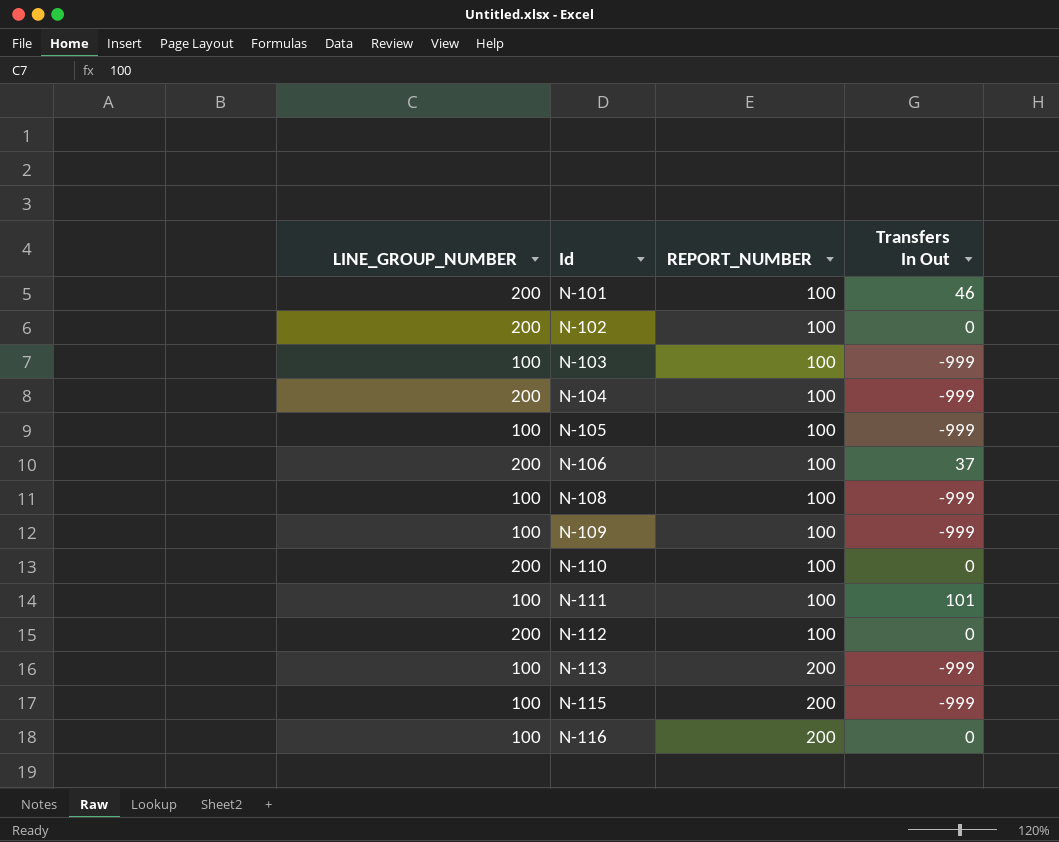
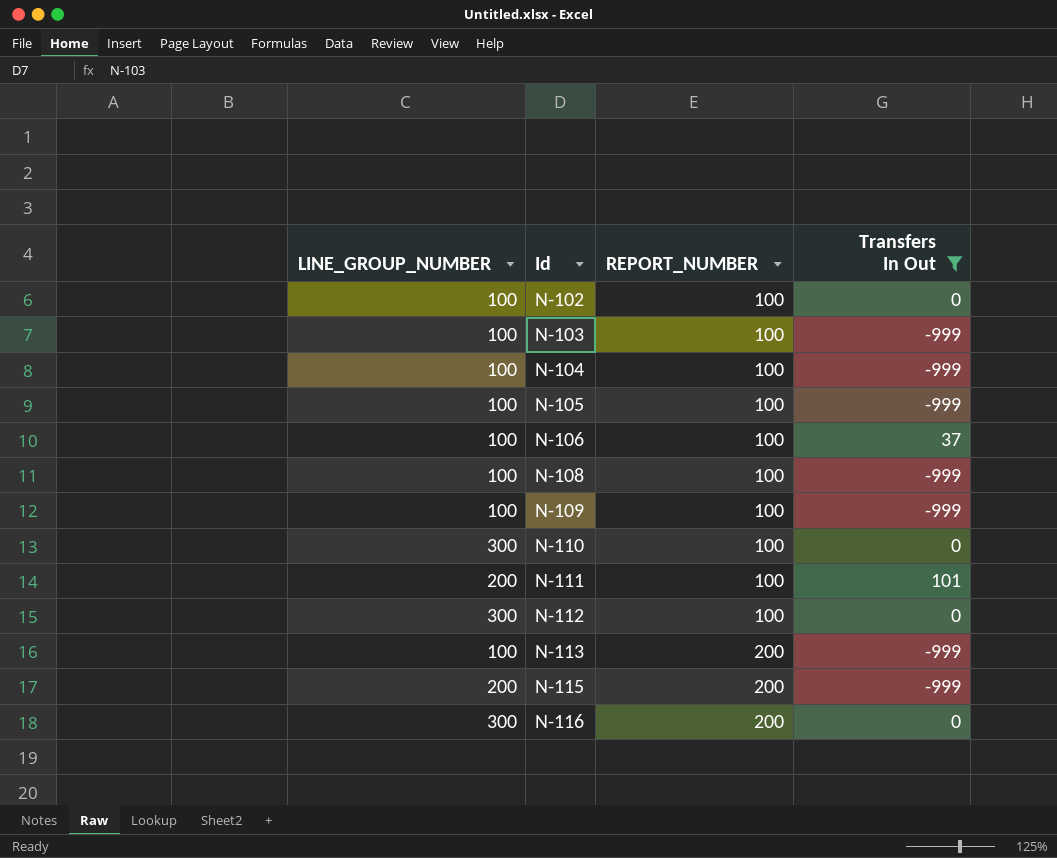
filter: none -> Transfers In Out != 46
N-102 | LINE_GROUP_NUMBER: 200 -> 100
N-104 | LINE_GROUP_NUMBER: 200 -> 100
N-106 | LINE_GROUP_NUMBER: 200 -> 100
N-110 | LINE_GROUP_NUMBER: 200 -> 300
N-111 | LINE_GROUP_NUMBER: 100 -> 200
N-112 | LINE_GROUP_NUMBER: 200 -> 300
N-115 | LINE_GROUP_NUMBER: 100 -> 200
N-116 | LINE_GROUP_NUMBER: 100 -> 300

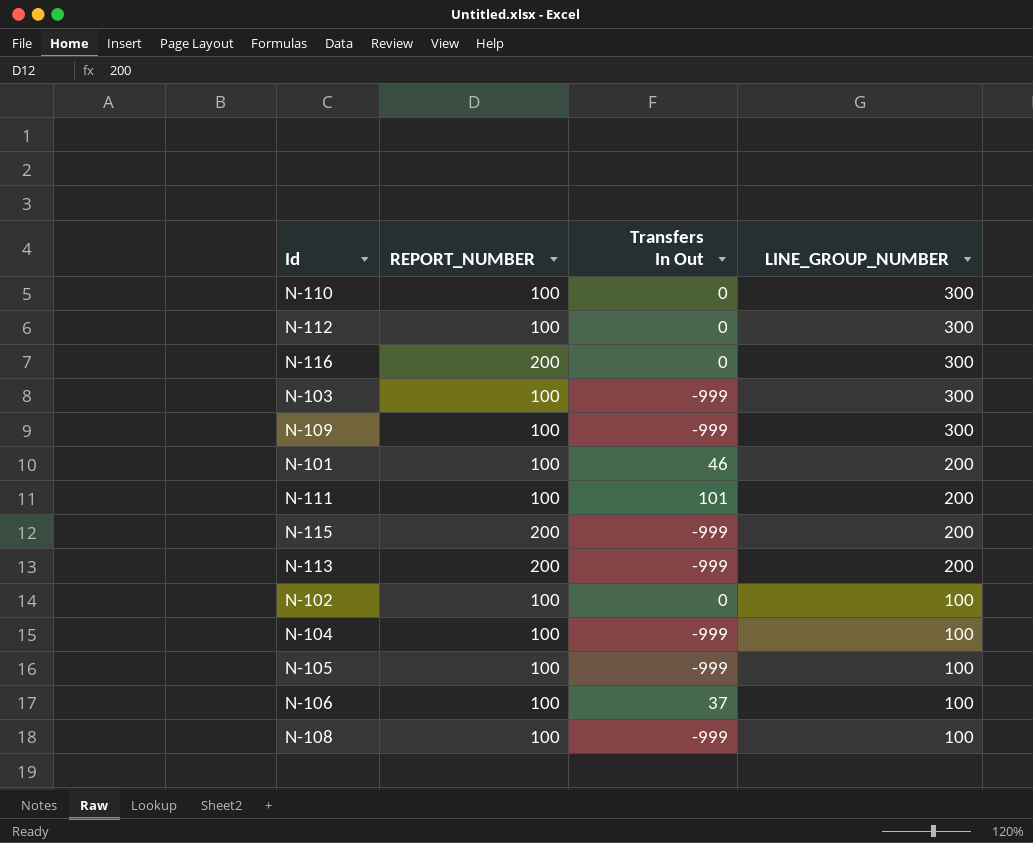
filter: Transfers In Out != 46 -> none
row order: Id ascending -> LINE_GROUP_NUMBER descending
column LINE_GROUP_NUMBER | position: 1 -> 4
N-103 | LINE_GROUP_NUMBER: 100 -> 300
N-109 | LINE_GROUP_NUMBER: 100 -> 300
N-113 | LINE_GROUP_NUMBER: 100 -> 200

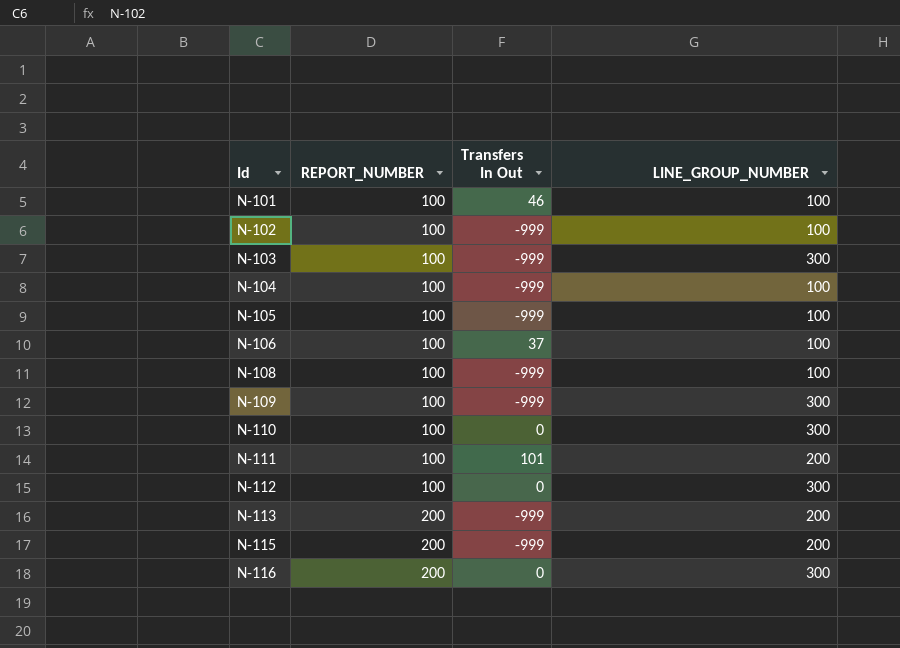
row order: LINE_GROUP_NUMBER descending -> Id ascending
N-101 | LINE_GROUP_NUMBER: 200 -> 100
N-102 | Transfers In Out: 0 -> -999

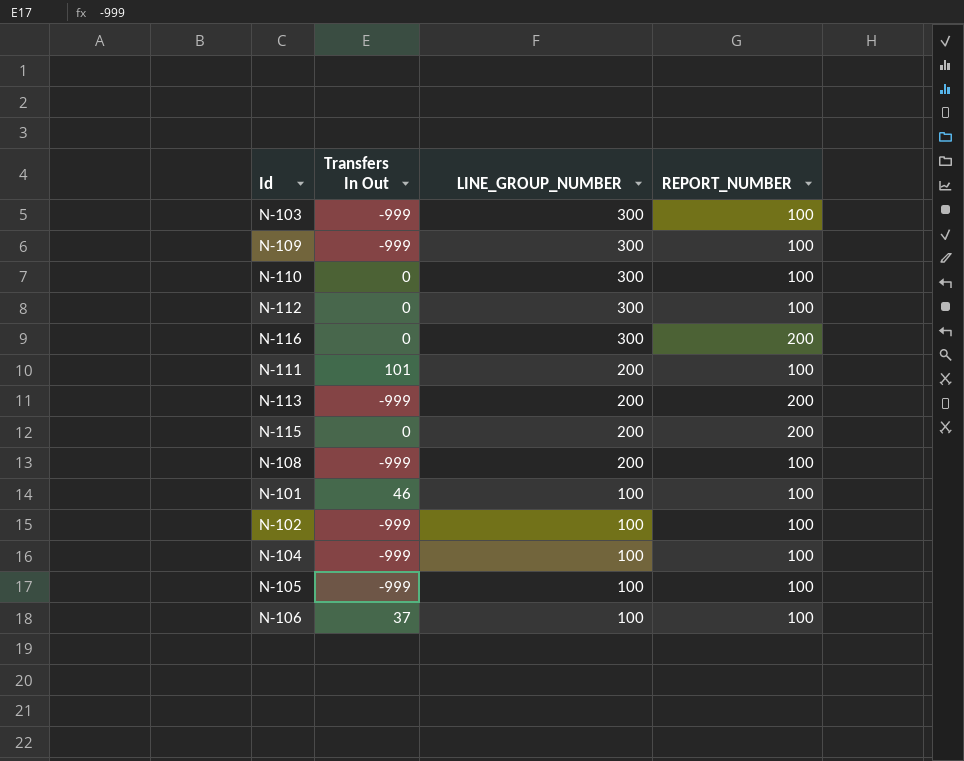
row order: Id ascending -> LINE_GROUP_NUMBER descending
column REPORT_NUMBER | position: 2 -> 4
N-115 | Transfers In Out: -999 -> 0
N-108 | LINE_GROUP_NUMBER: 100 -> 200

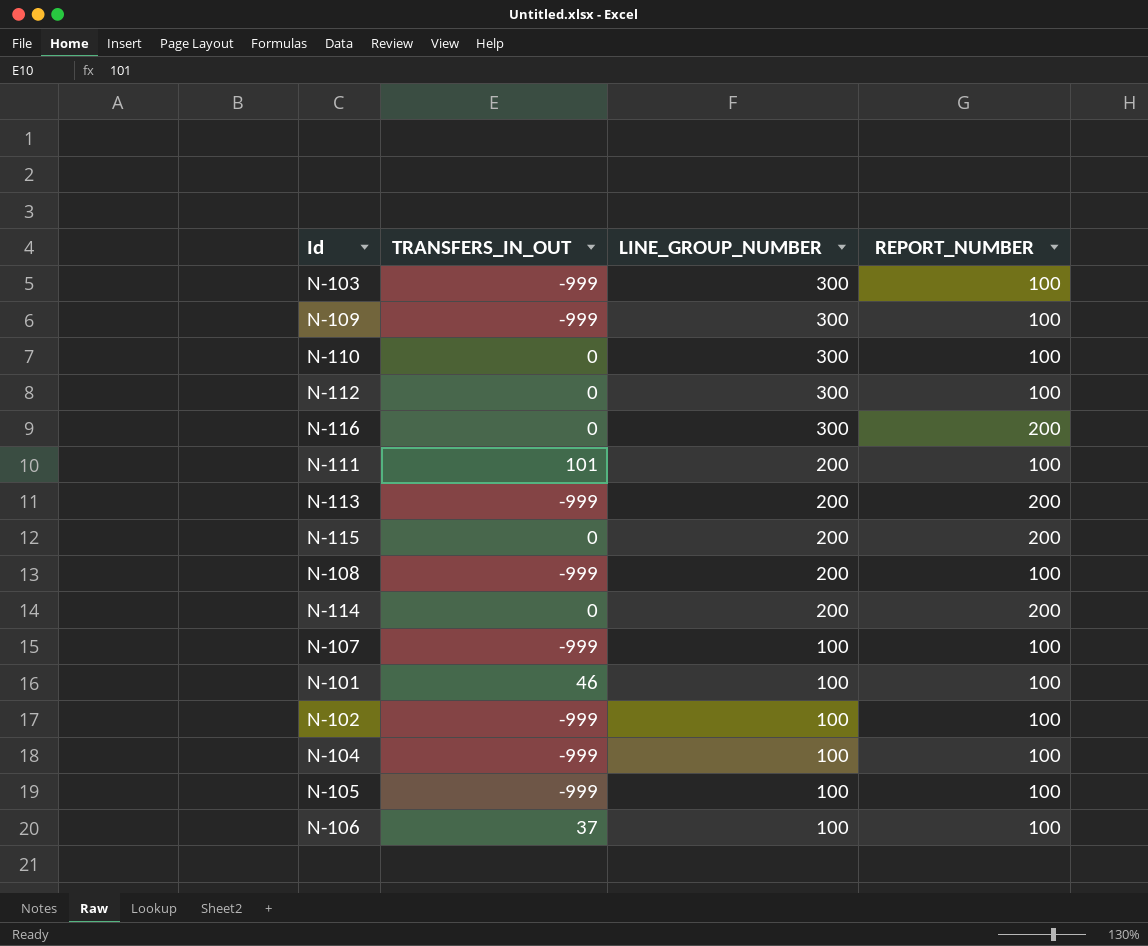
column name: Transfers In Out -> TRANSFERS_IN_OUT
row N-114: none -> 0 | 200 | 200
row N-107: none -> -999 | 100 | 100

